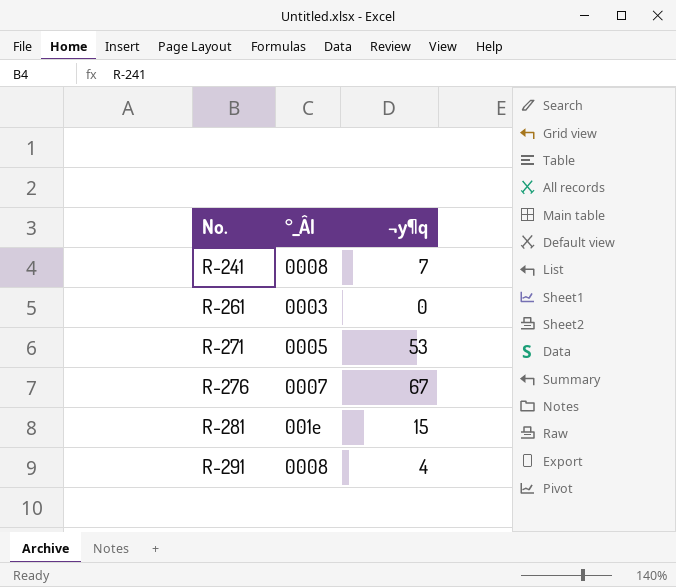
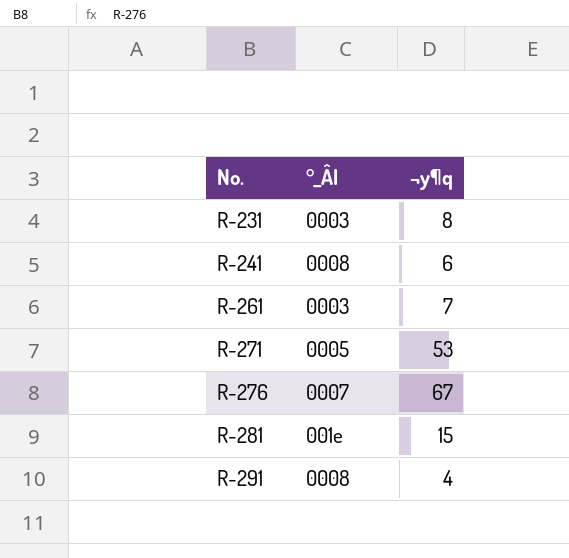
row R-231: none -> 0003 | 8
R-241 | ¬y¶q: 7 -> 6
R-261 | ¬y¶q: 0 -> 7

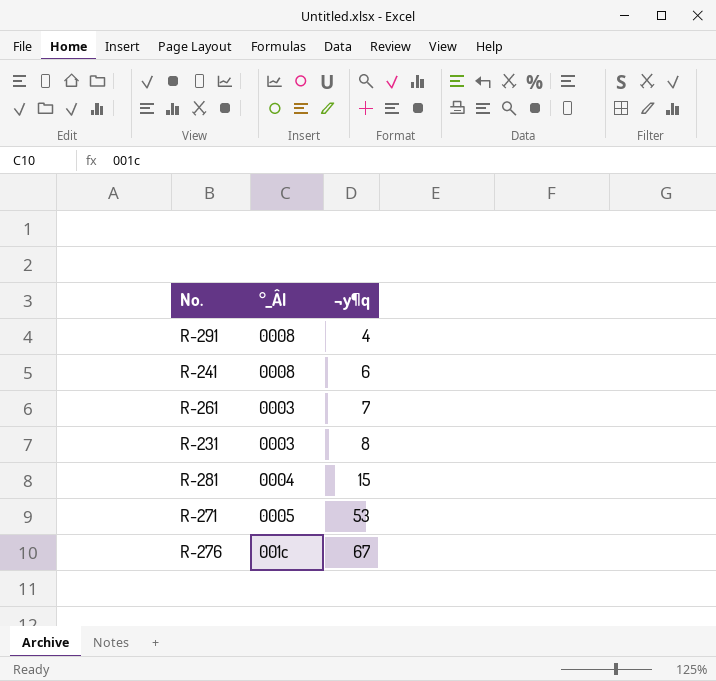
row order: No. ascending -> ¬y¶q ascending
R-281 | °_ÂI: 001e -> 0004
R-276 | °_ÂI: 0007 -> 001c

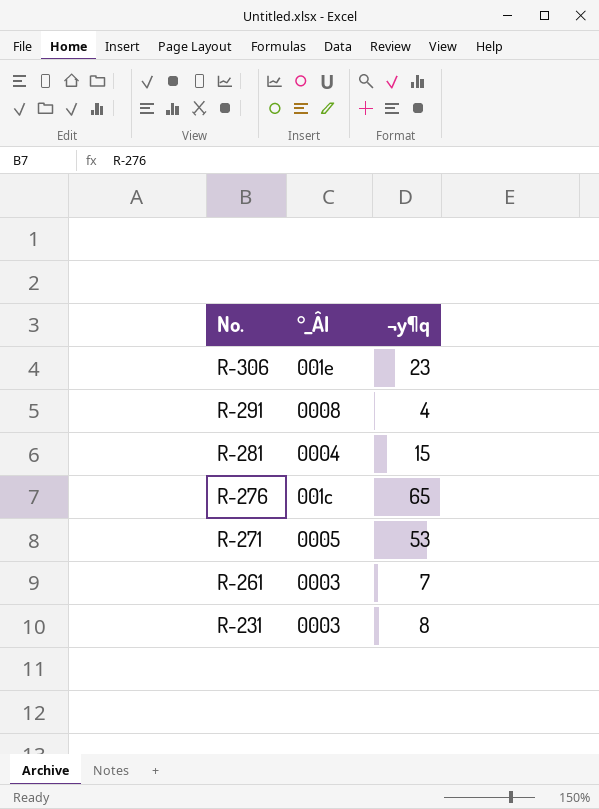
row order: ¬y¶q ascending -> No. descending
row R-241: 0008 | 6 -> none
row R-306: none -> 001e | 23
R-276 | ¬y¶q: 67 -> 65

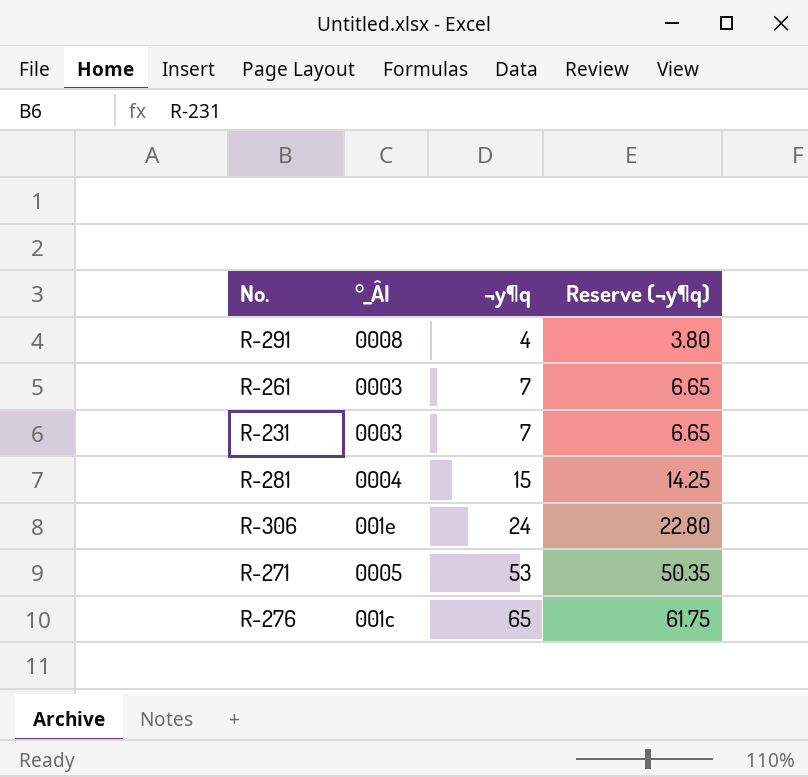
row order: No. descending -> ¬y¶q ascending
column Reserve (¬y¶q) | formula: none -> [¬y¶q] * 0.95
R-231 | ¬y¶q: 8 -> 7
R-306 | ¬y¶q: 23 -> 24

